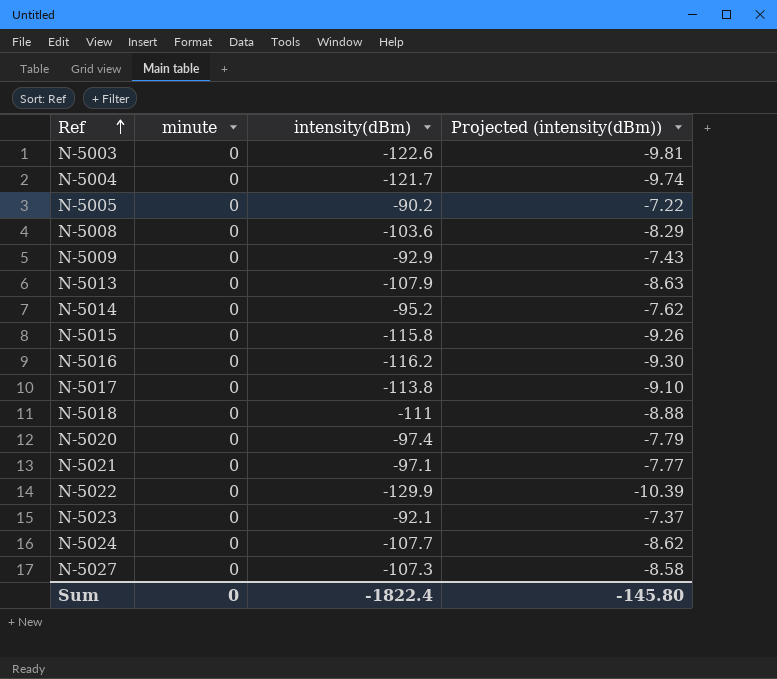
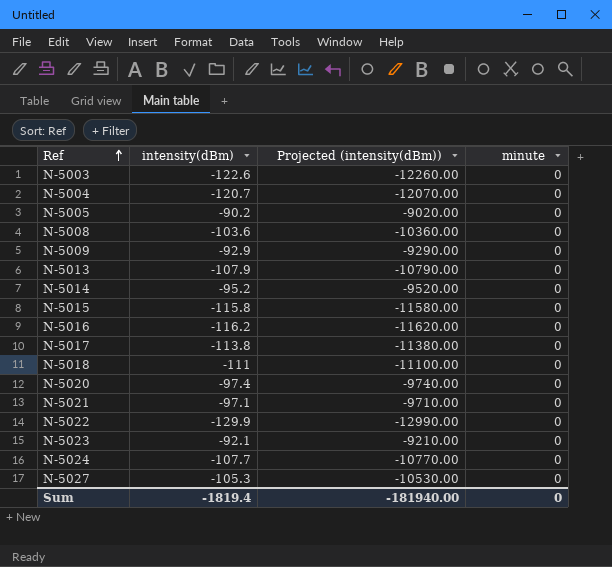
column Projected (intensity(dBm)) | formula: [intensity(dBm)] * 0.08 -> [intensity(dBm)] * 100
column minute | position: 2 -> 4
N-5004 | intensity(dBm): -121.7 -> -120.7
N-5027 | intensity(dBm): -107.3 -> -105.3
Sum | intensity(dBm): -1822.4 -> -1819.4
Sum | Projected (intensity(dBm)): -145.80 -> -181940.00

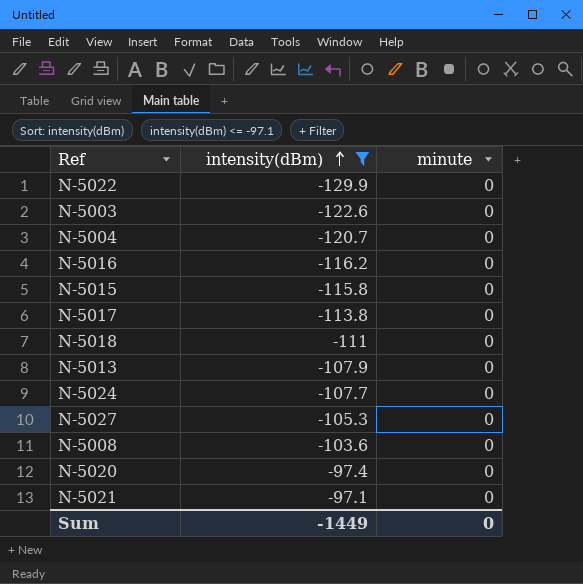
filter: none -> intensity(dBm) <= -97.1
row order: Ref ascending -> intensity(dBm) ascending
column Projected (intensity(dBm)) | formula: [intensity(dBm)] * 100 -> none
Sum | intensity(dBm): -1819.4 -> -1449

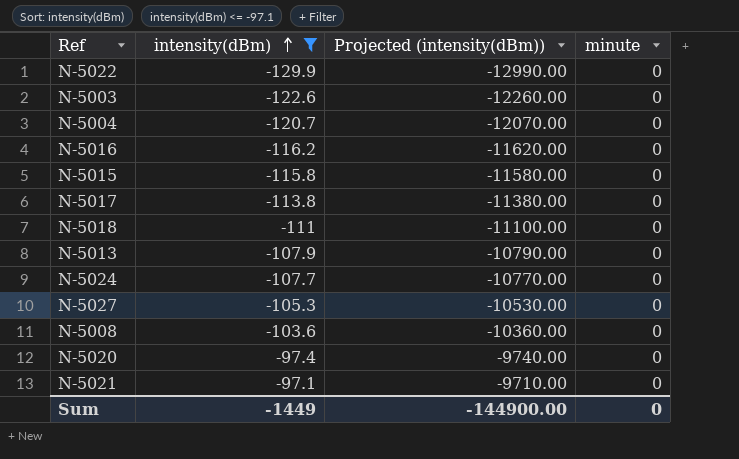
column Projected (intensity(dBm)) | formula: none -> [intensity(dBm)] * 100

